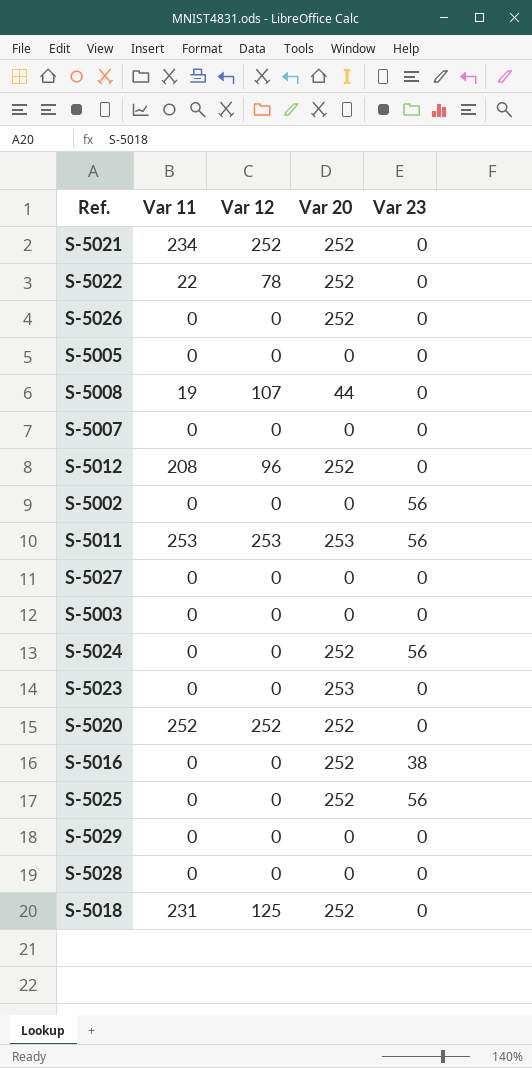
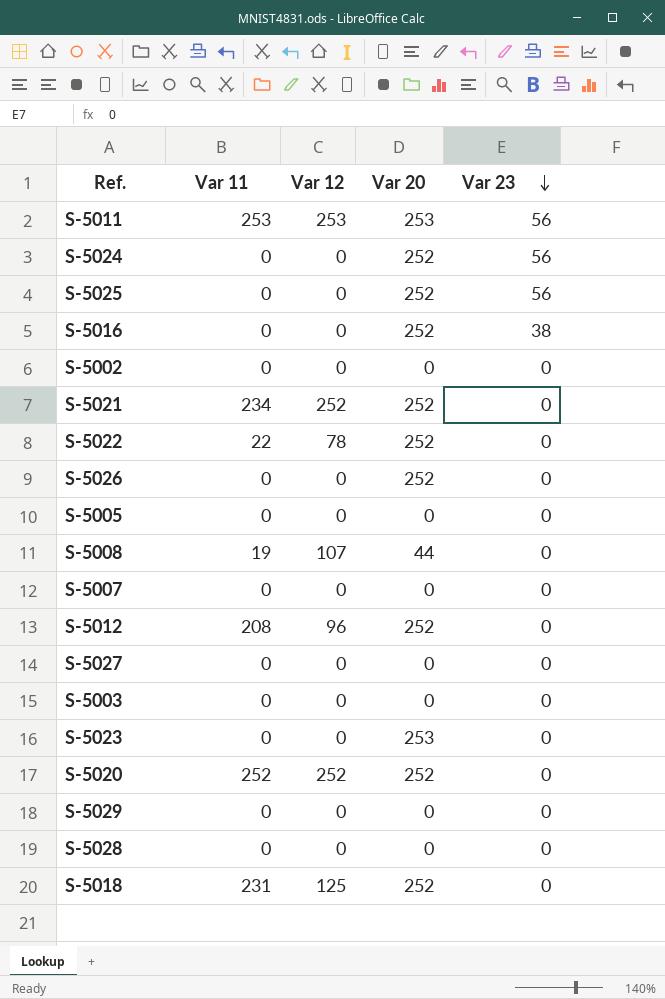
row order: none -> Var 23 descending
S-5002 | Var 23: 56 -> 0

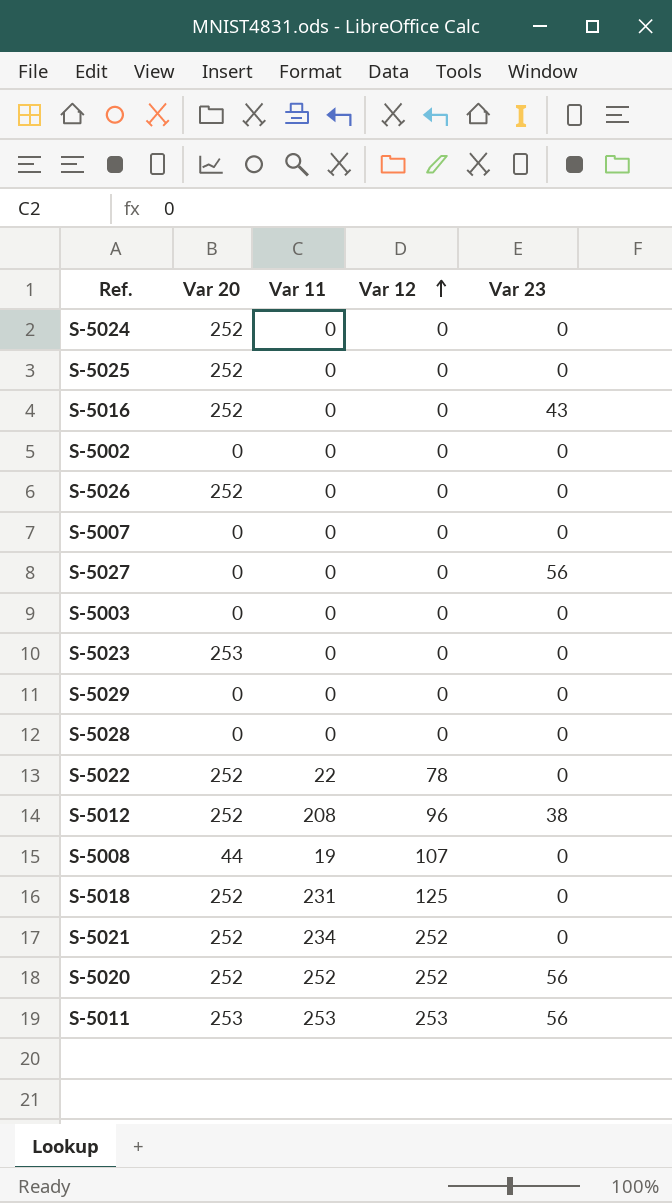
row order: Var 23 descending -> Var 12 ascending
column Var 20 | position: 4 -> 2
row S-5005: 0 | 0 | 0 | 0 -> none
S-5024 | Var 23: 56 -> 0
S-5025 | Var 23: 56 -> 0
S-5016 | Var 23: 38 -> 43
S-5027 | Var 23: 0 -> 56
S-5012 | Var 23: 0 -> 38
S-5020 | Var 23: 0 -> 56

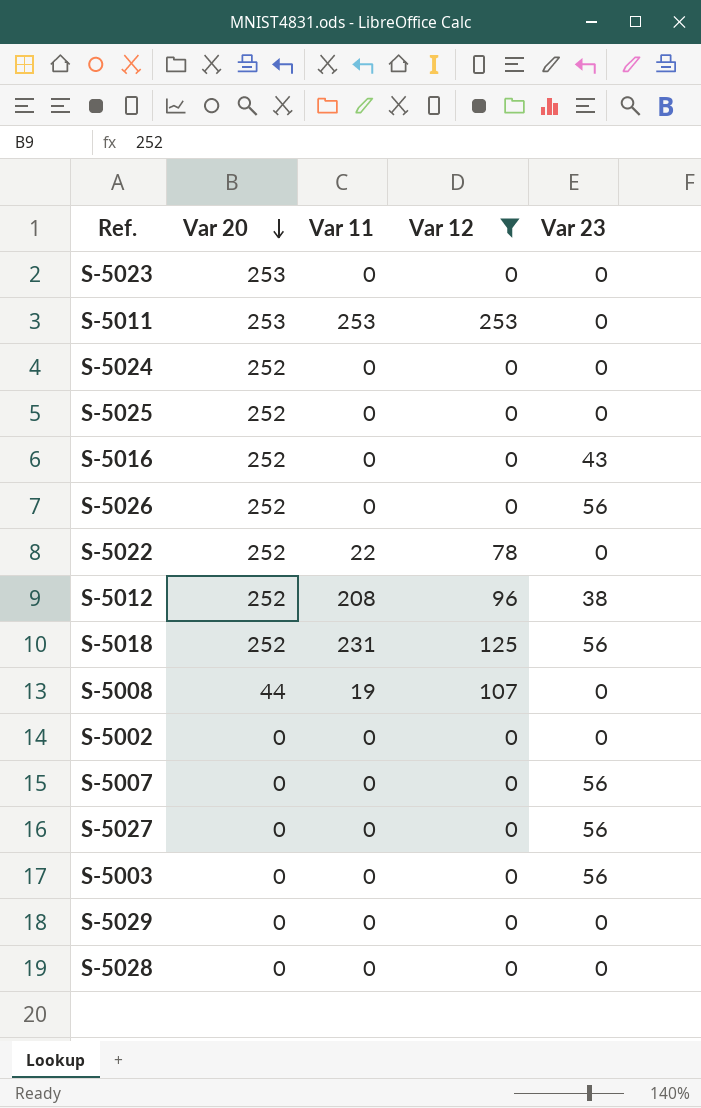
filter: none -> Var 12 != 252
row order: Var 12 ascending -> Var 20 descending
S-5011 | Var 23: 56 -> 0
S-5026 | Var 23: 0 -> 56
S-5018 | Var 23: 0 -> 56
S-5007 | Var 23: 0 -> 56
S-5003 | Var 23: 0 -> 56

